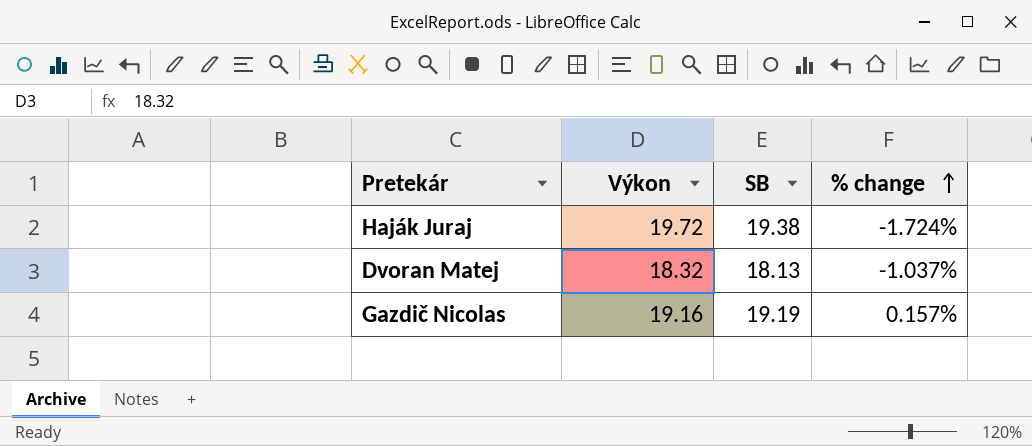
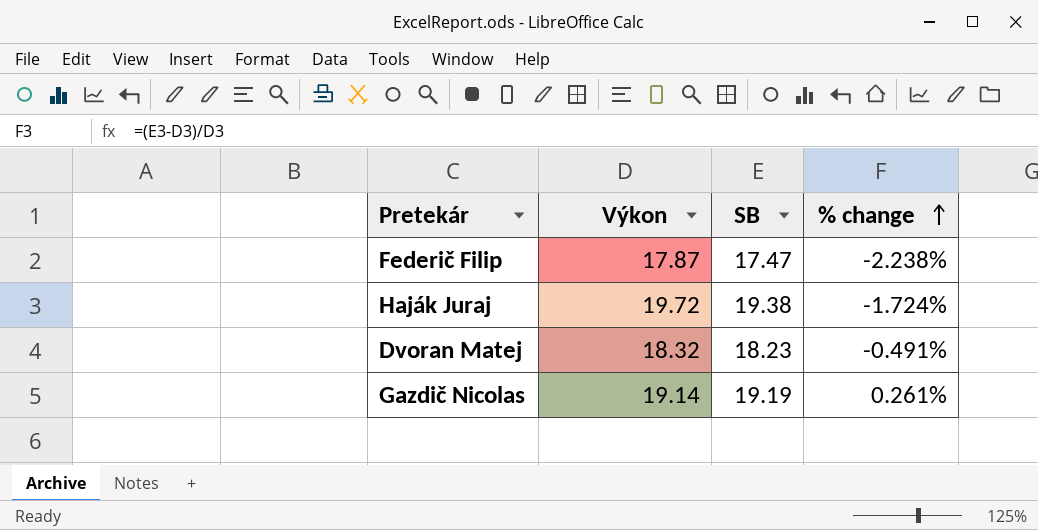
row Federič Filip: none -> 17.87 | 17.47 | -2.238%
Dvoran Matej | SB: 18.13 -> 18.23
Dvoran Matej | % change: -1.037% -> -0.491%
Gazdič Nicolas | Výkon: 19.16 -> 19.14
Gazdič Nicolas | % change: 0.157% -> 0.261%

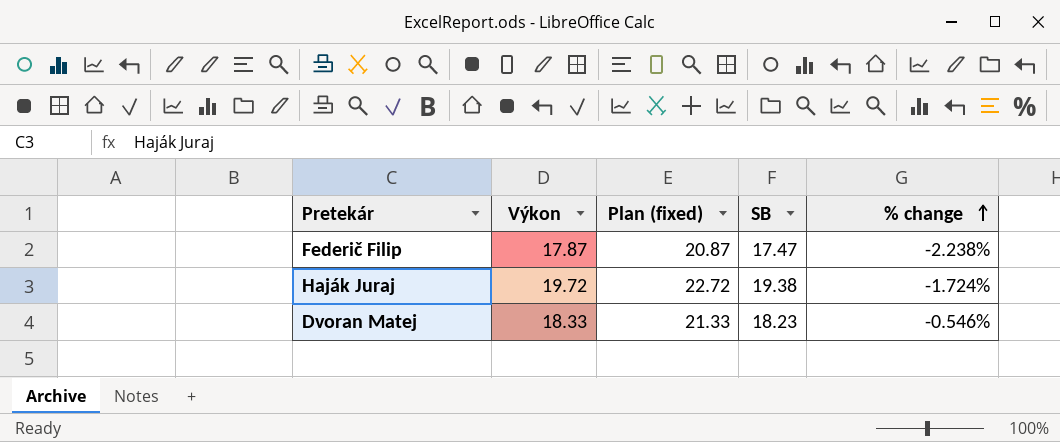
column Plan (fixed) | formula: none -> [Výkon] + 3
row Gazdič Nicolas: 19.14 | 19.19 | 0.261% -> none
Dvoran Matej | Výkon: 18.32 -> 18.33
Dvoran Matej | % change: -0.491% -> -0.546%

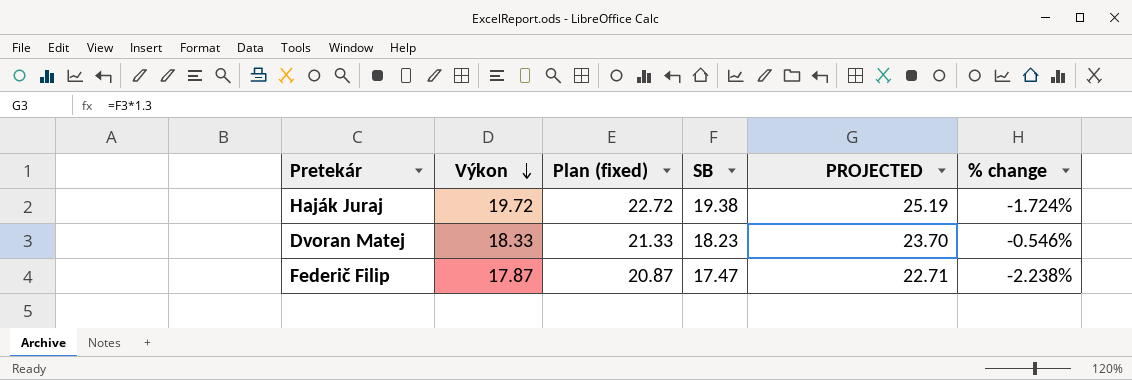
row order: % change ascending -> Výkon descending
column PROJECTED | formula: none -> [SB] * 1.3

